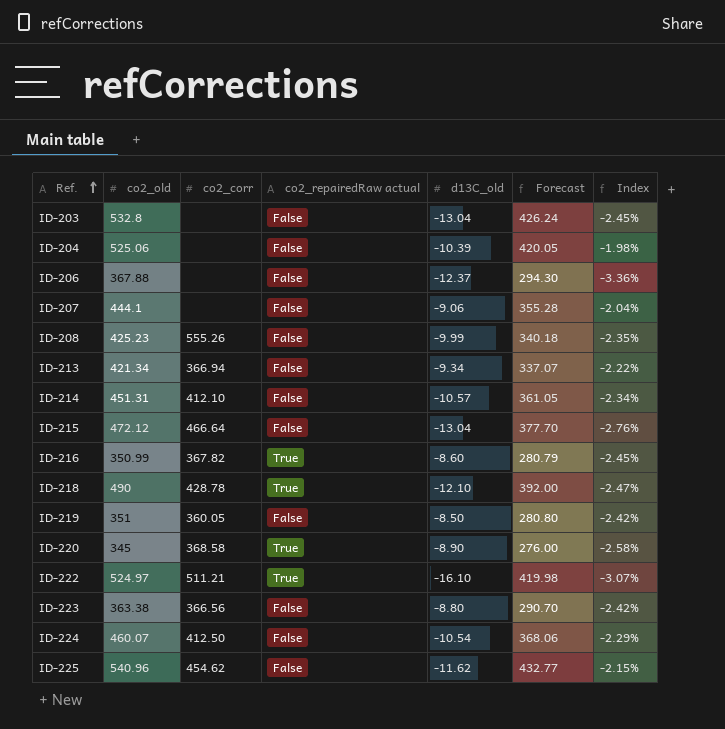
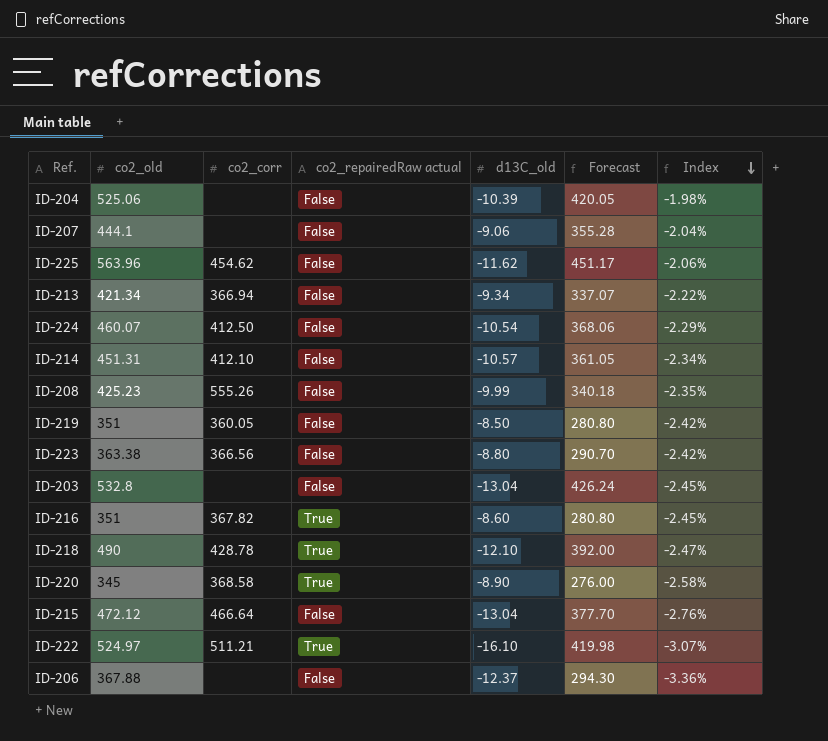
row order: Ref. ascending -> Index descending
ID-225 | co2_old: 540.96 -> 563.96
ID-225 | Forecast: 432.77 -> 451.17
ID-225 | Index: -2.15% -> -2.06%
ID-216 | co2_old: 350.99 -> 351
ID-216 | Forecast: 280.79 -> 280.80

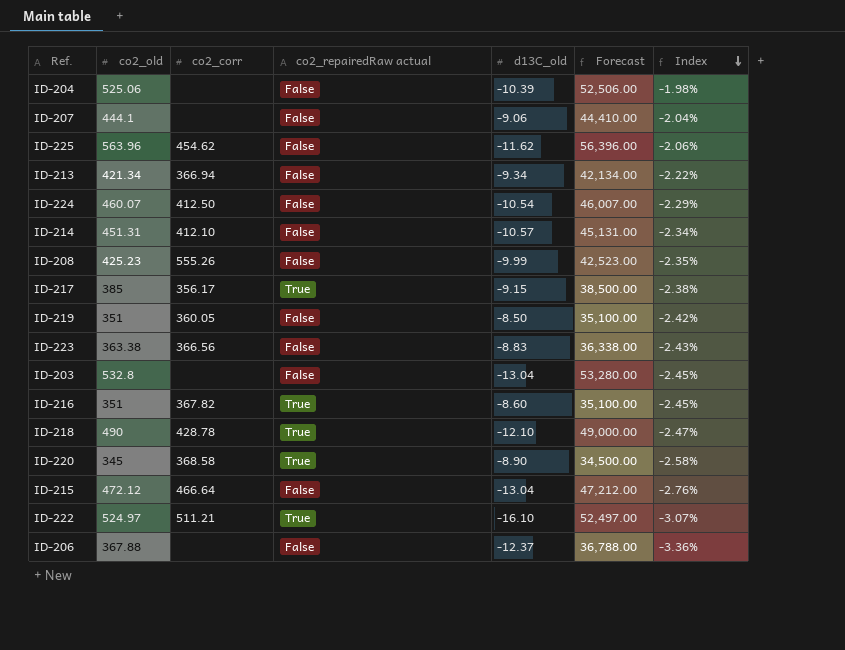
column Forecast | formula: [co2_old] * 0.8 -> [co2_old] * 100
row ID-217: none -> 385 | 356.17 | True | -9.15 | 38,500.00 | -2.38%
ID-223 | d13C_old: -8.80 -> -8.83
ID-223 | Index: -2.42% -> -2.43%

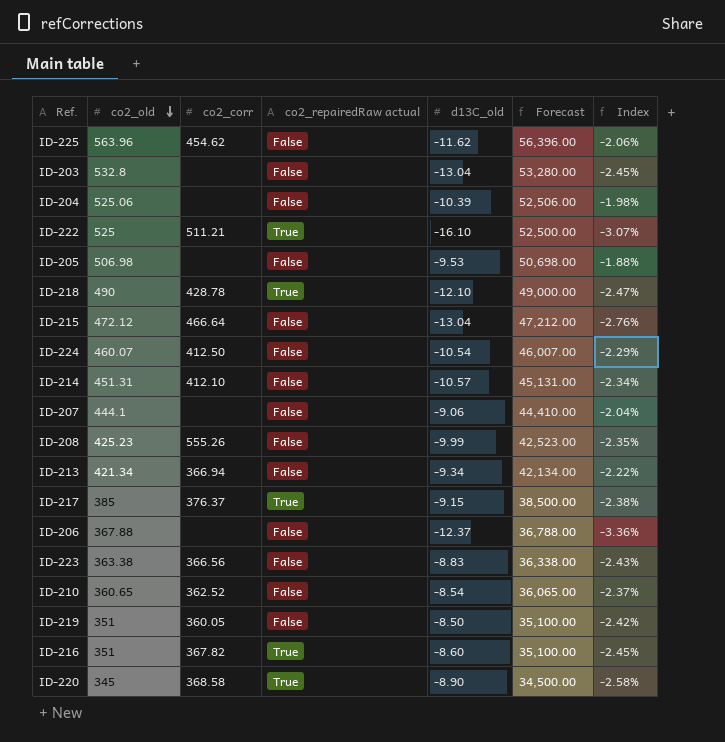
row order: Index descending -> co2_old descending
ID-222 | co2_old: 524.97 -> 525
ID-222 | Forecast: 52,497.00 -> 52,500.00
row ID-205: none -> 506.98 | none | False | -9.53 | 50,698.00 | -1.88%
ID-217 | co2_corr: 356.17 -> 376.37
row ID-210: none -> 360.65 | 362.52 | False | -8.54 | 36,065.00 | -2.37%

